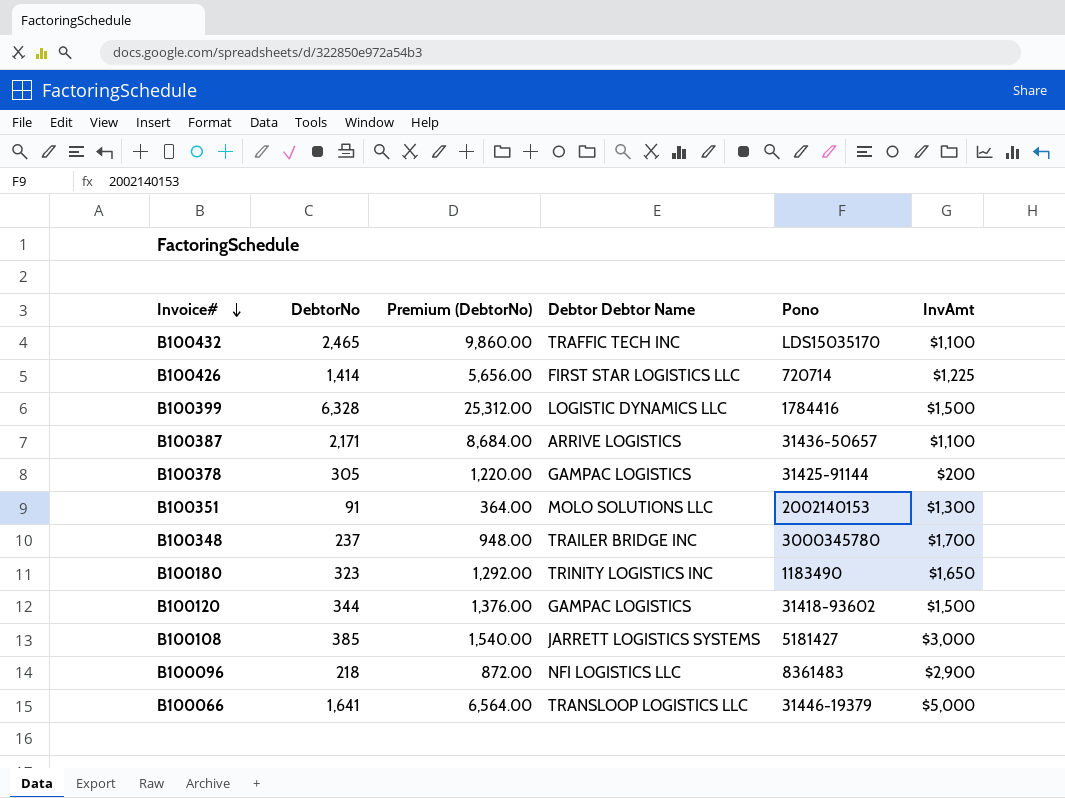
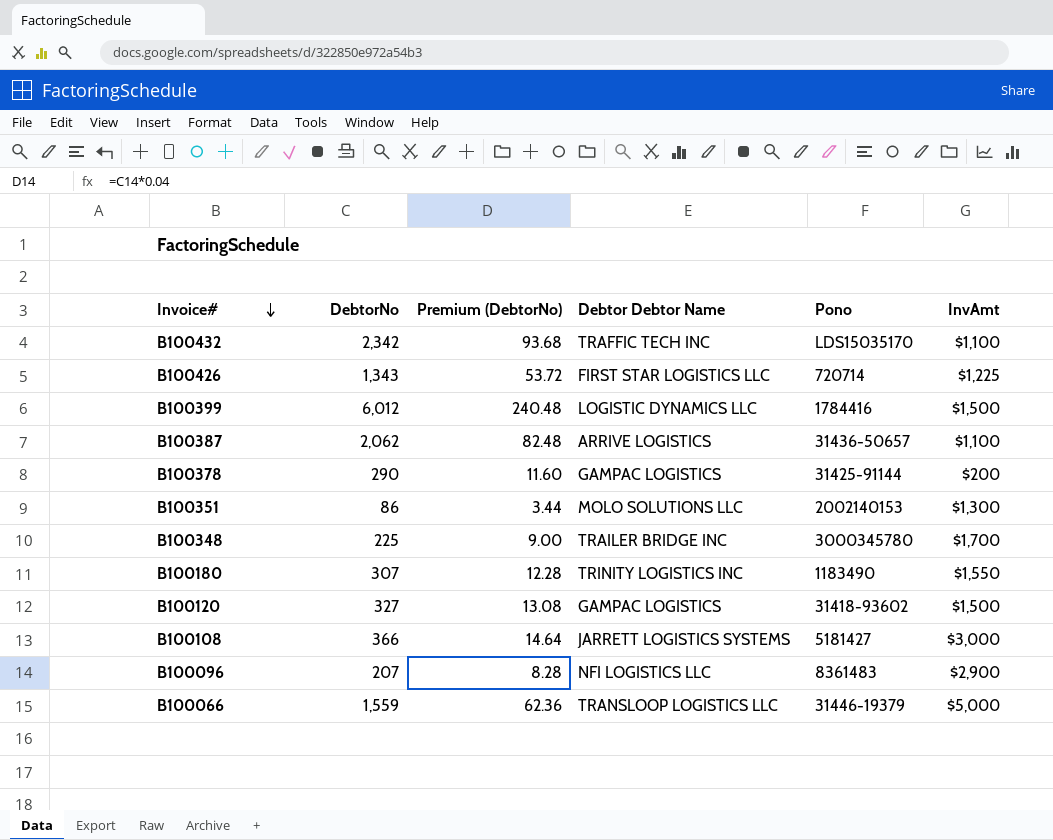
column Premium (DebtorNo) | formula: [DebtorNo] * 4 -> [DebtorNo] * 0.04
B100432 | DebtorNo: 2,465 -> 2,342
B100426 | DebtorNo: 1,414 -> 1,343
B100399 | DebtorNo: 6,328 -> 6,012
B100387 | DebtorNo: 2,171 -> 2,062
B100378 | DebtorNo: 305 -> 290
B100351 | DebtorNo: 91 -> 86
B100348 | DebtorNo: 237 -> 225
B100180 | DebtorNo: 323 -> 307
B100180 | InvAmt: $1,650 -> $1,550
B100120 | DebtorNo: 344 -> 327
B100108 | DebtorNo: 385 -> 366
B100096 | DebtorNo: 218 -> 207
B100066 | DebtorNo: 1,641 -> 1,559

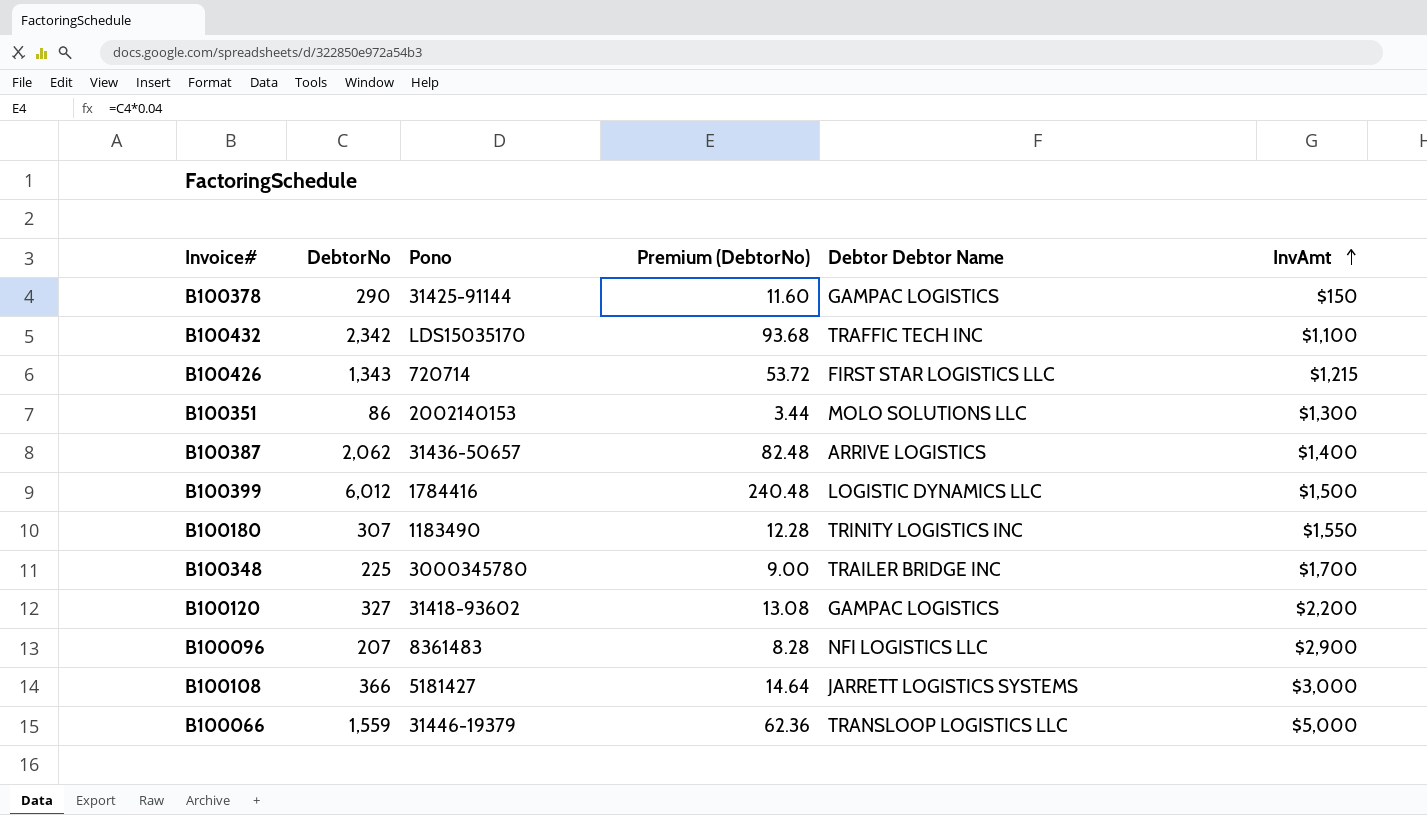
row order: Invoice# descending -> InvAmt ascending
column Pono | position: 5 -> 3
B100378 | InvAmt: $200 -> $150
B100426 | InvAmt: $1,225 -> $1,215
B100387 | InvAmt: $1,100 -> $1,400
B100120 | InvAmt: $1,500 -> $2,200

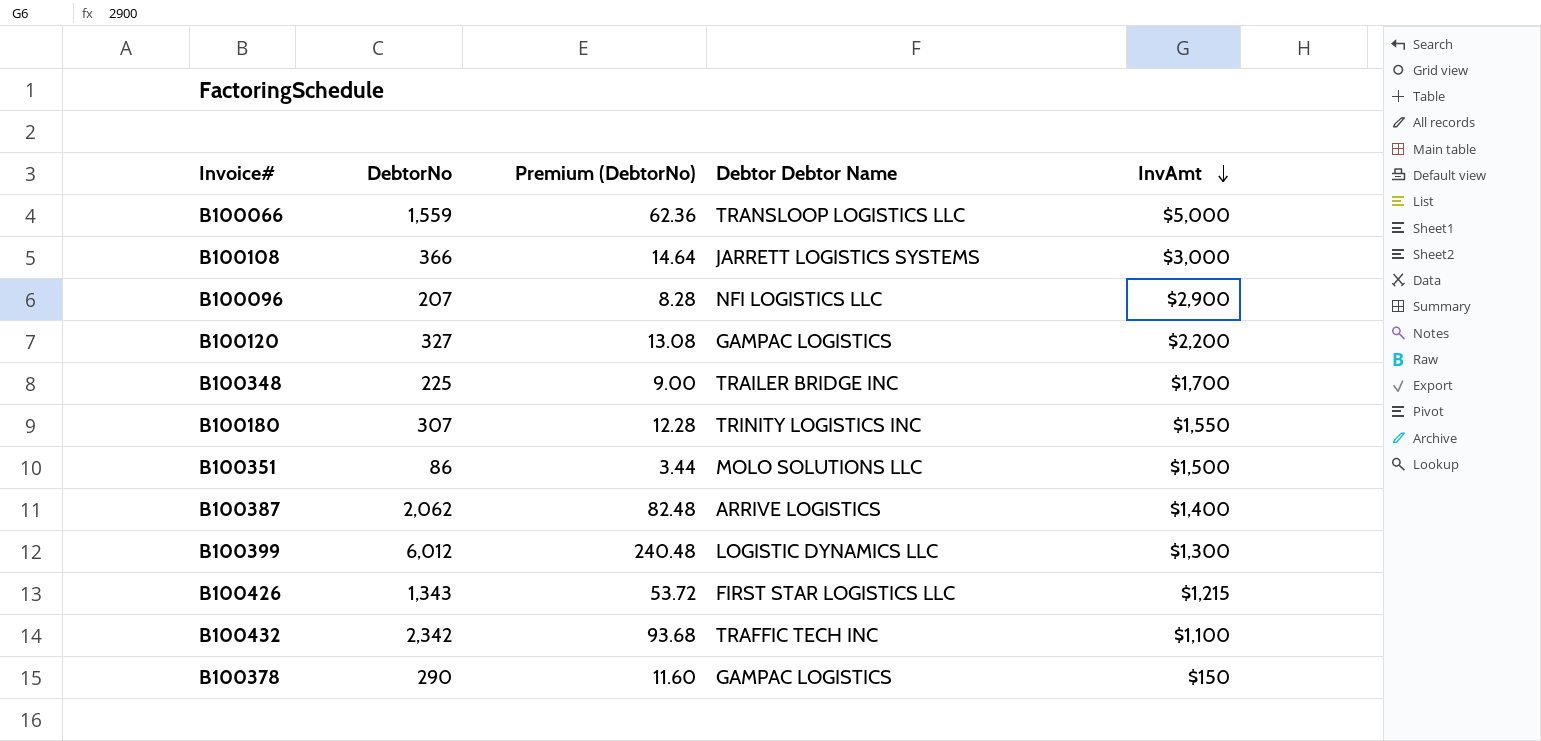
row order: InvAmt ascending -> InvAmt descending
column Pono | position: 3 -> none
B100351 | InvAmt: $1,300 -> $1,500
B100399 | InvAmt: $1,500 -> $1,300

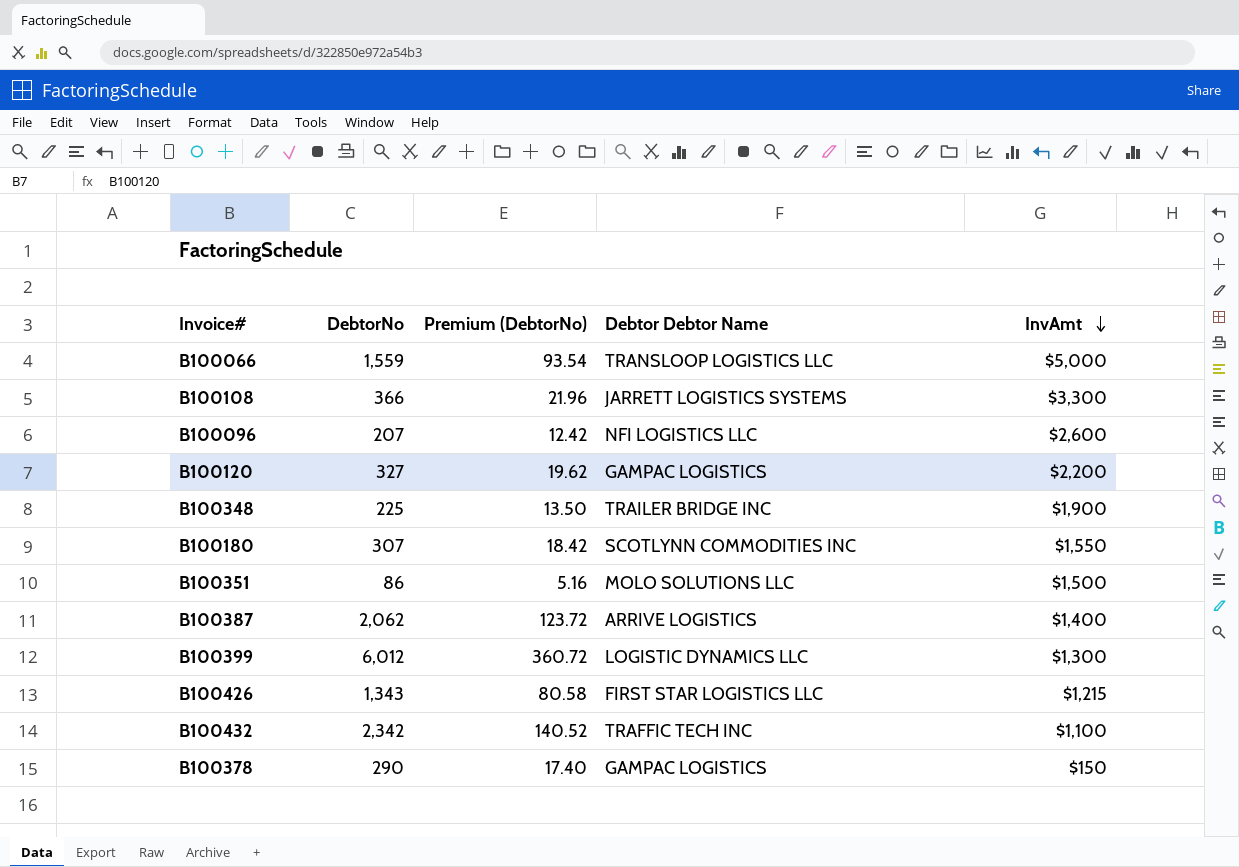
column Premium (DebtorNo) | formula: [DebtorNo] * 0.04 -> [DebtorNo] * 0.06
B100108 | InvAmt: $3,000 -> $3,300
B100096 | InvAmt: $2,900 -> $2,600
B100348 | InvAmt: $1,700 -> $1,900
B100180 | Debtor Debtor Name: TRINITY LOGISTICS INC -> SCOTLYNN COMMODITIES INC

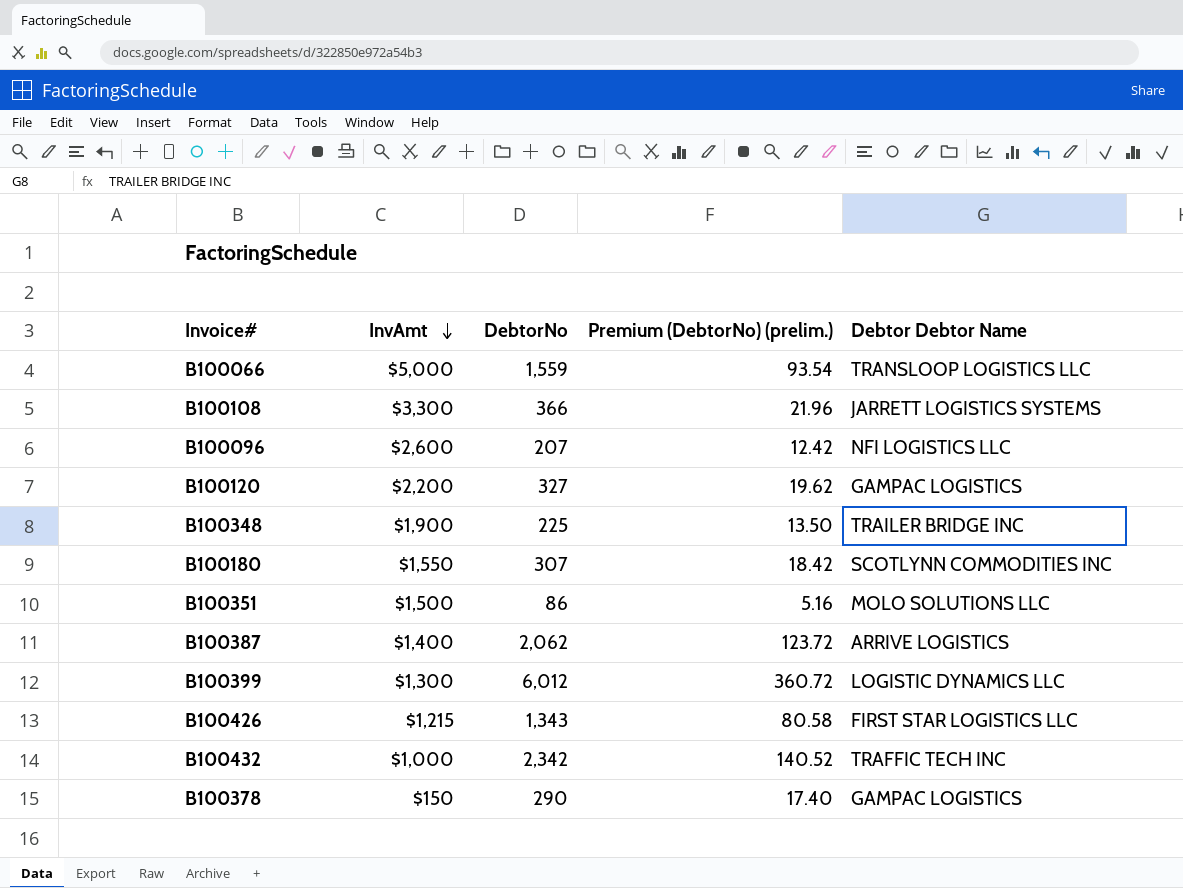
column InvAmt | position: 5 -> 2
column name: Premium (DebtorNo) -> Premium (DebtorNo) (prelim.)
B100432 | InvAmt: $1,100 -> $1,000

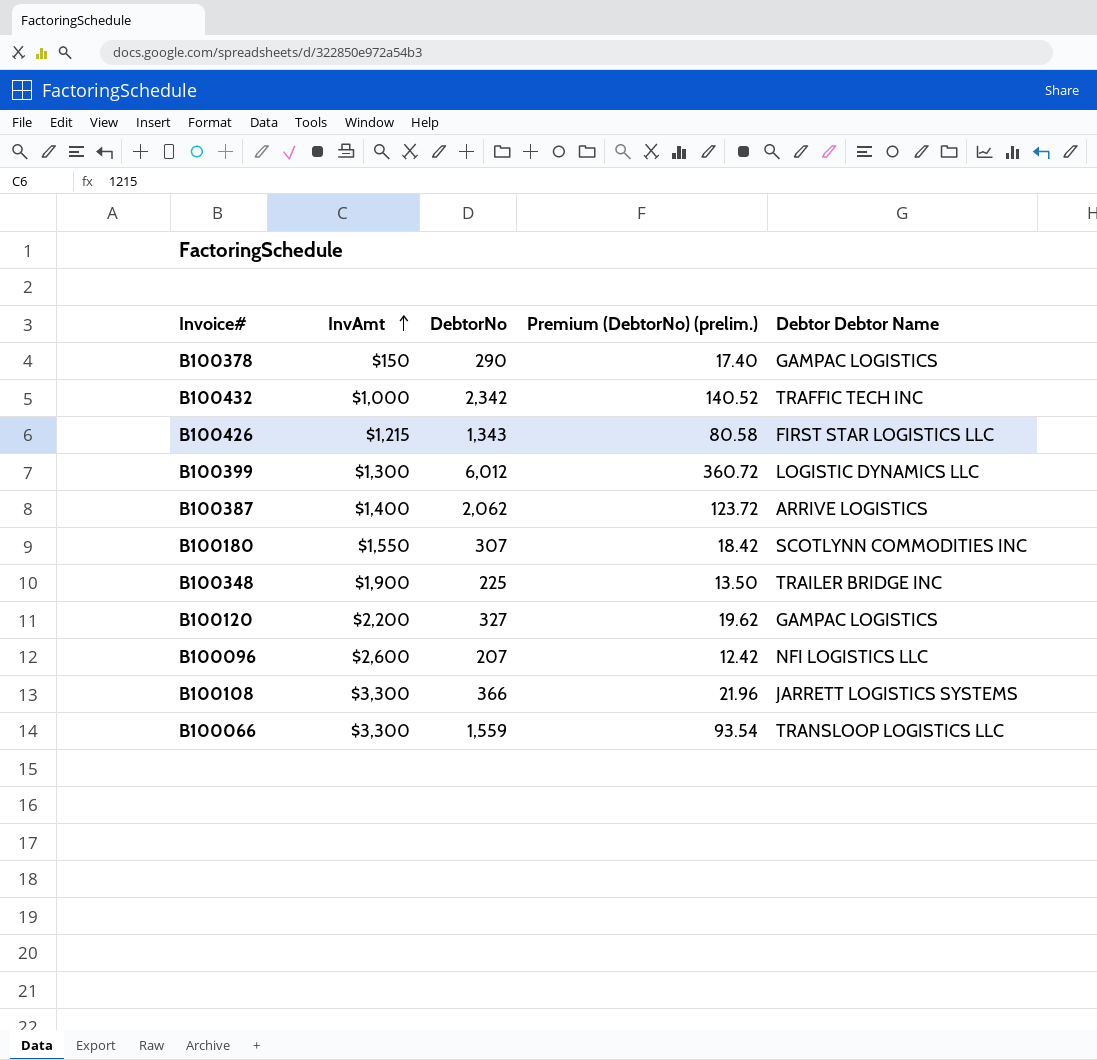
row order: InvAmt descending -> InvAmt ascending
row B100351: $1,500 | 86 | 5.16 | MOLO SOLUTIONS LLC -> none
B100066 | InvAmt: $5,000 -> $3,300

